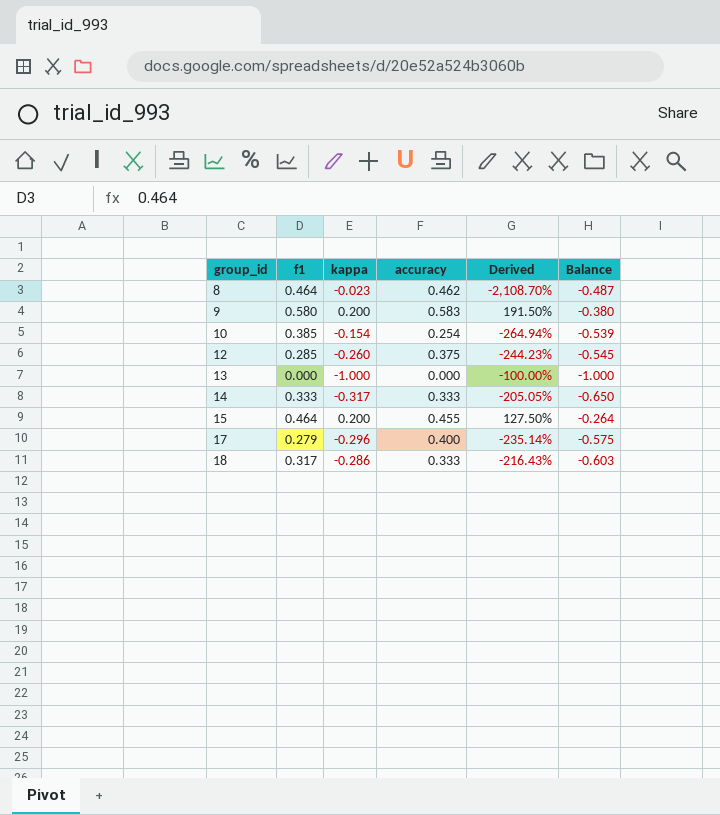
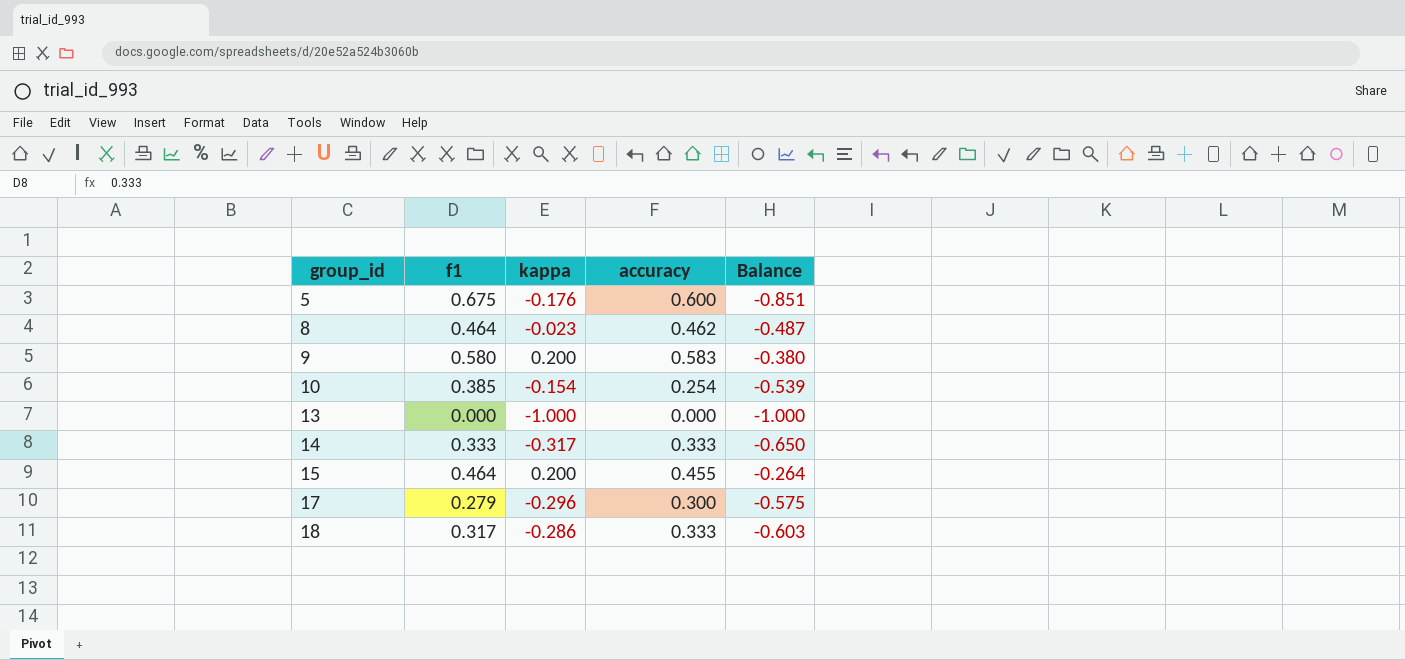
column Derived | formula: ([accuracy] - [kappa]) / [kappa] -> none
row 12: 0.285 | -0.260 | 0.375 | -244.23% | -0.545 -> none
row 5: none -> 0.675 | -0.176 | 0.600 | -0.851
17 | accuracy: 0.400 -> 0.300

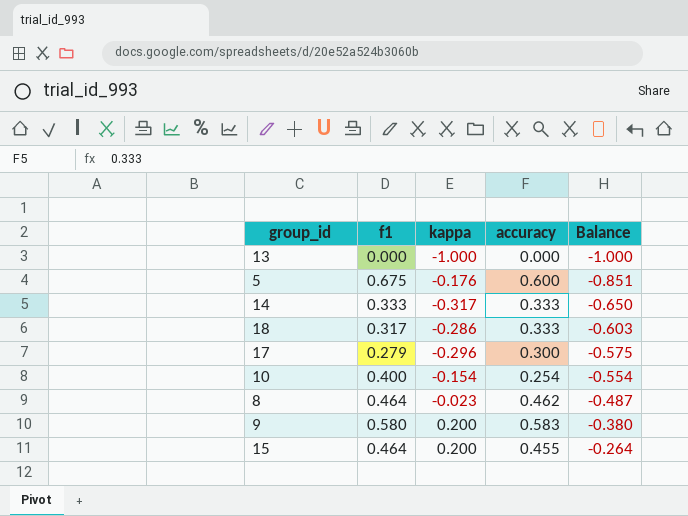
row order: group_id ascending -> Balance ascending
10 | f1: 0.385 -> 0.400
10 | Balance: -0.539 -> -0.554

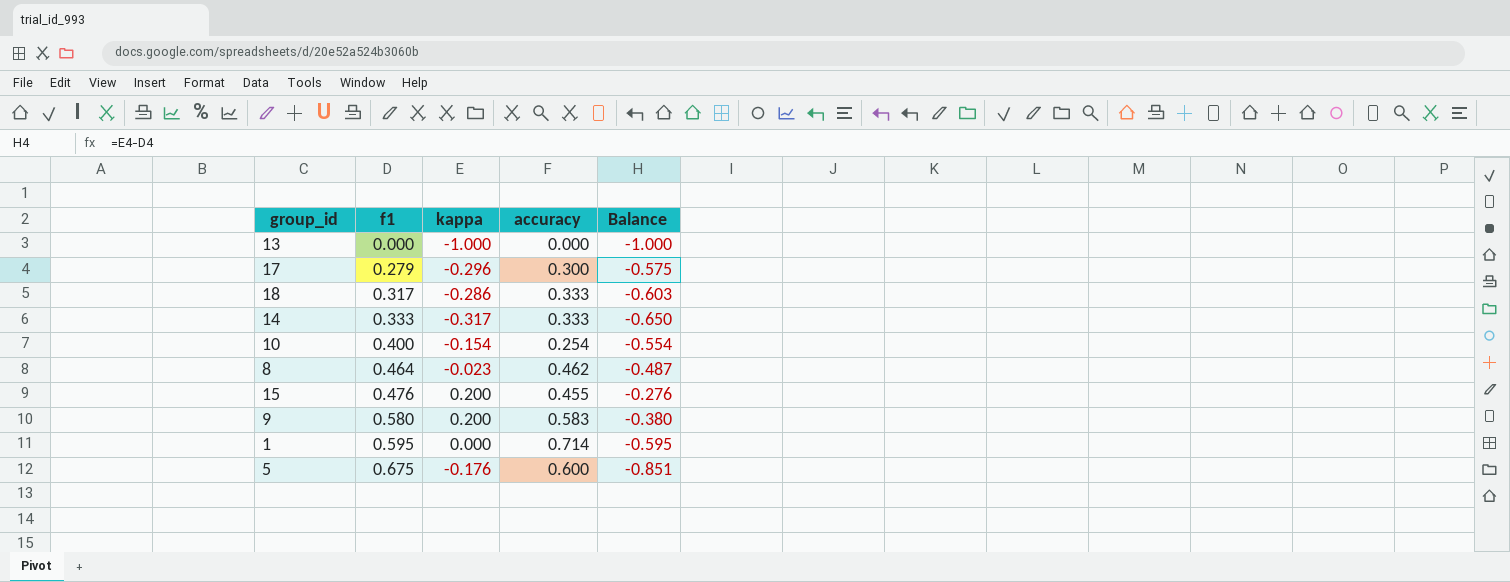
row order: Balance ascending -> f1 ascending
15 | f1: 0.464 -> 0.476
15 | Balance: -0.264 -> -0.276
row 1: none -> 0.595 | 0.000 | 0.714 | -0.595

